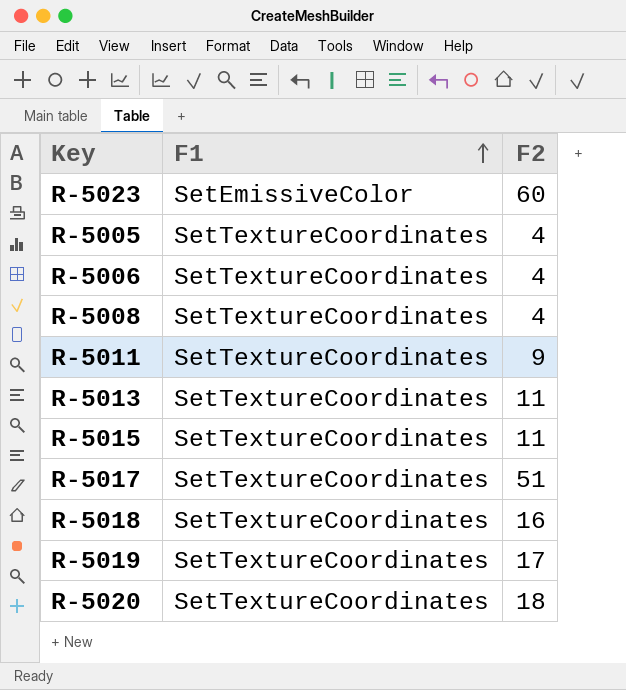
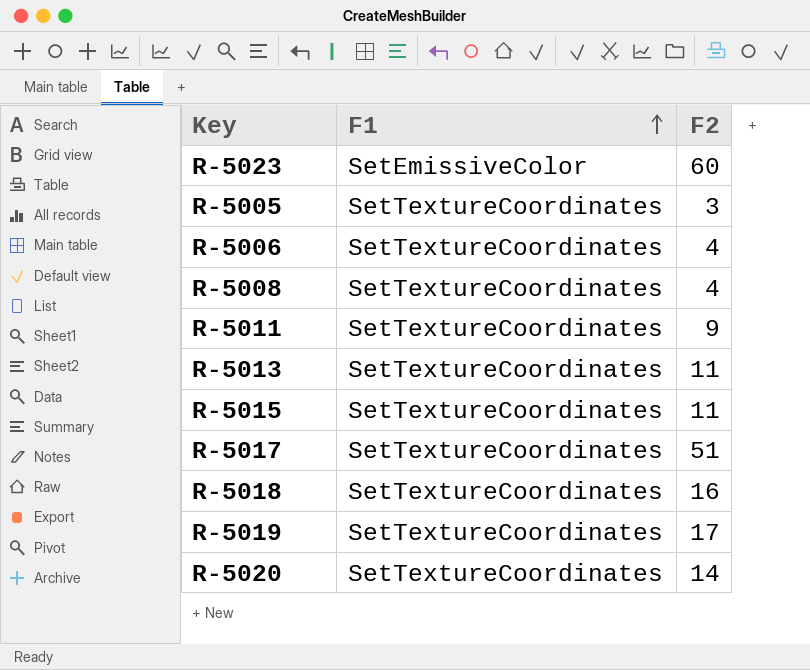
R-5005 | F2: 4 -> 3
R-5020 | F2: 18 -> 14

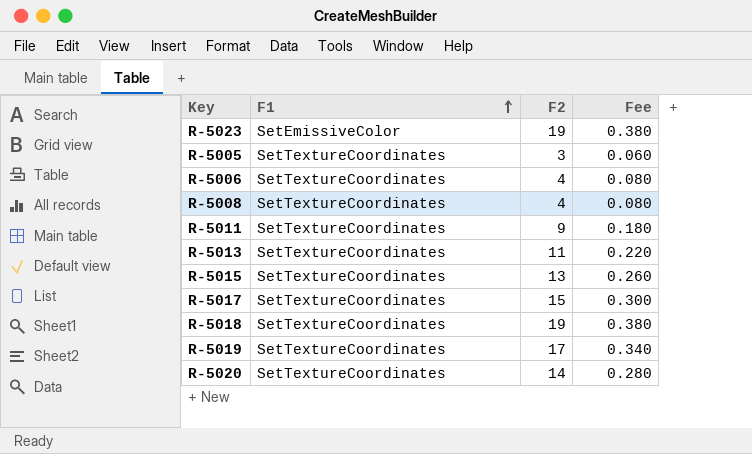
column Fee | formula: none -> [F2] * 0.02
R-5023 | F2: 60 -> 19
R-5015 | F2: 11 -> 13
R-5017 | F2: 51 -> 15
R-5018 | F2: 16 -> 19

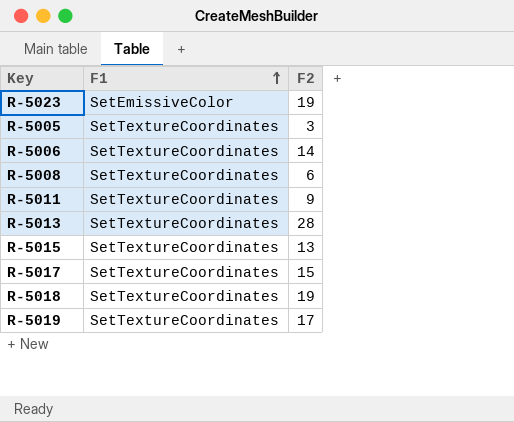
column Fee | formula: [F2] * 0.02 -> none
row R-5020: SetTextureCoordinates | 14 | 0.280 -> none
R-5006 | F2: 4 -> 14
R-5008 | F2: 4 -> 6
R-5013 | F2: 11 -> 28

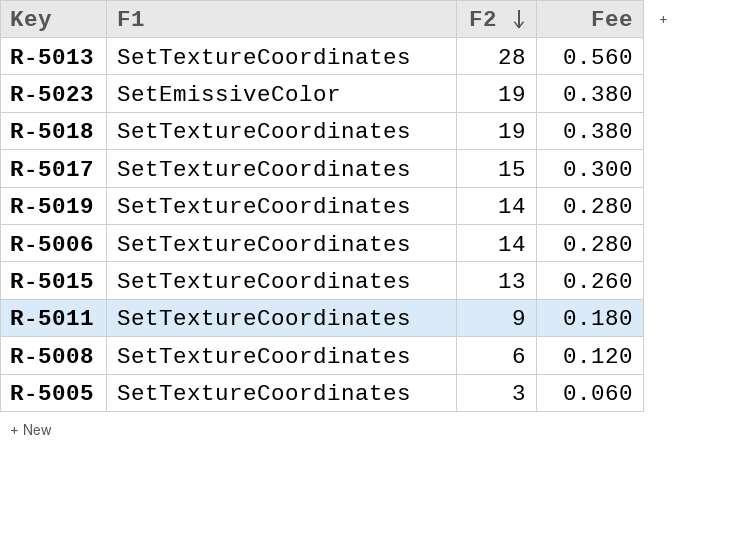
row order: F1 ascending -> F2 descending
column Fee | formula: none -> [F2] * 0.02
R-5019 | F2: 17 -> 14

